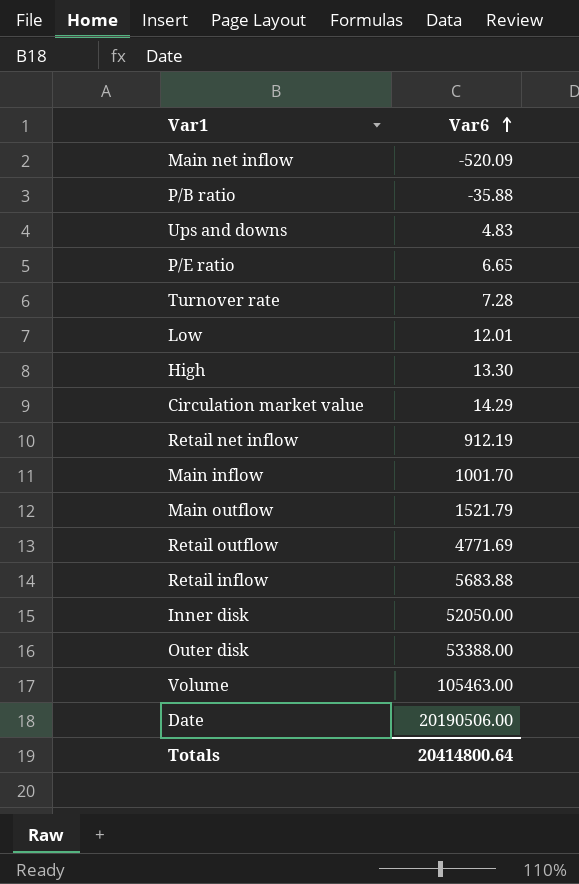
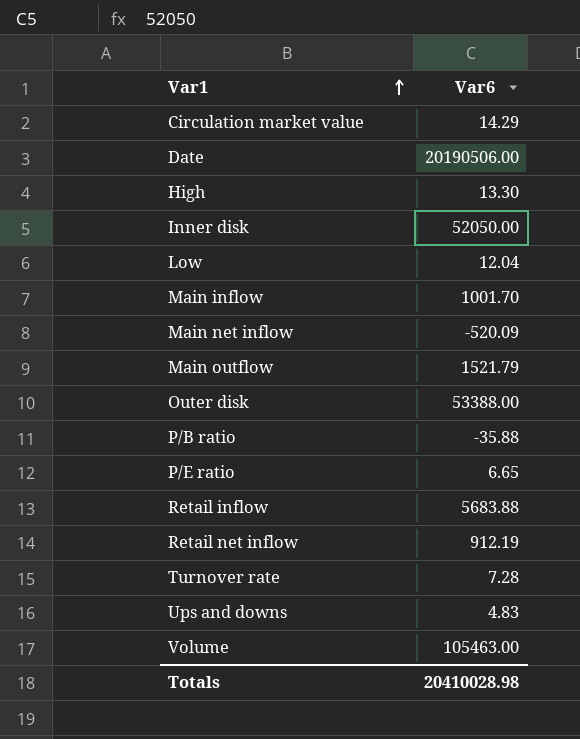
row order: Var6 ascending -> Var1 ascending
row Retail outflow: 4771.69 -> none
Low | Var6: 12.01 -> 12.04
Totals | Var6: 20414800.64 -> 20410028.98

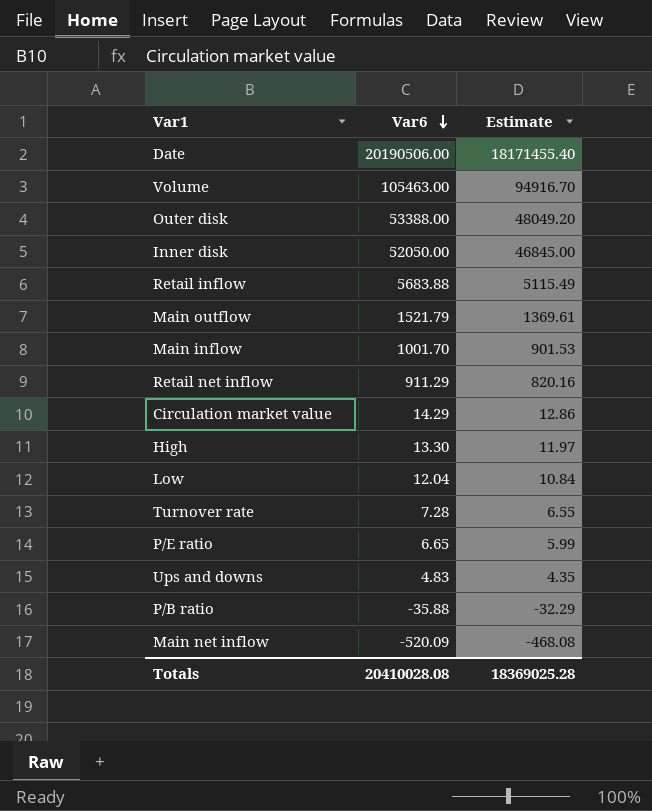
row order: Var1 ascending -> Var6 descending
column Estimate | formula: none -> [Var6] * 0.9
Retail net inflow | Var6: 912.19 -> 911.29
Totals | Var6: 20410028.98 -> 20410028.08

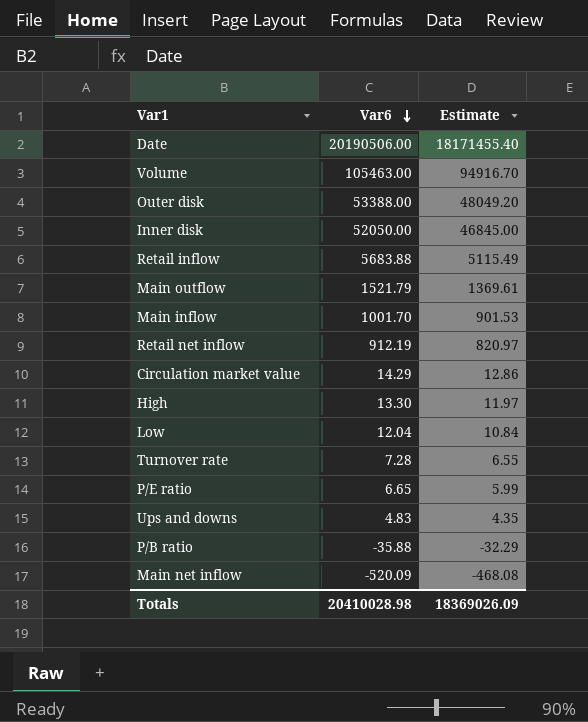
Retail net inflow | Var6: 911.29 -> 912.19
Retail net inflow | Estimate: 820.16 -> 820.97
Totals | Var6: 20410028.08 -> 20410028.98
Totals | Estimate: 18369025.28 -> 18369026.09

